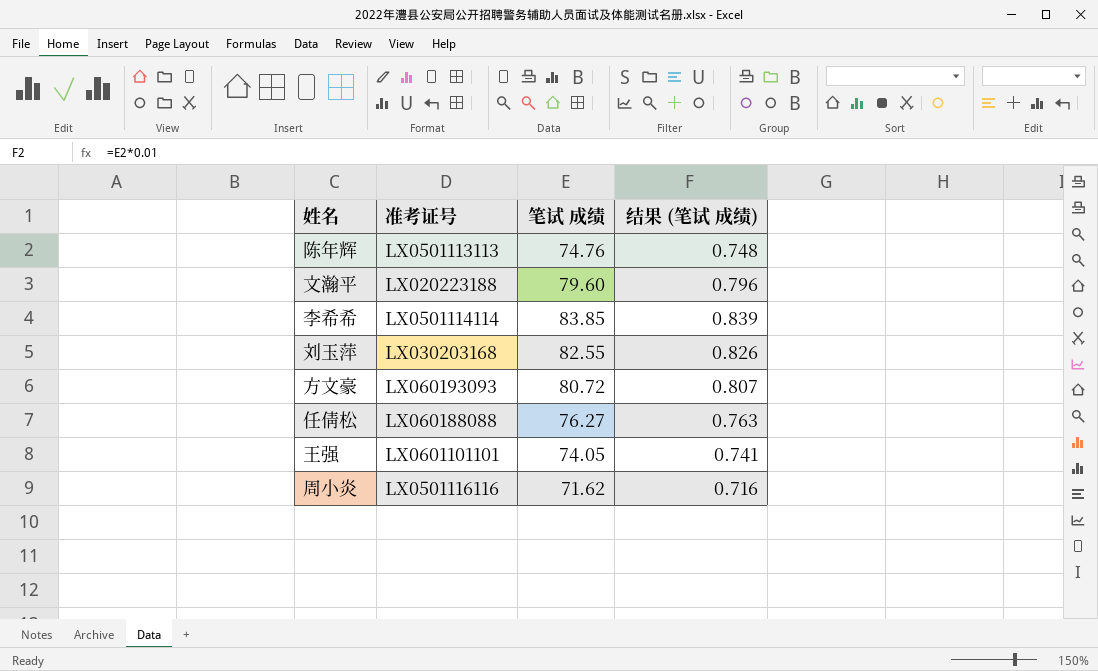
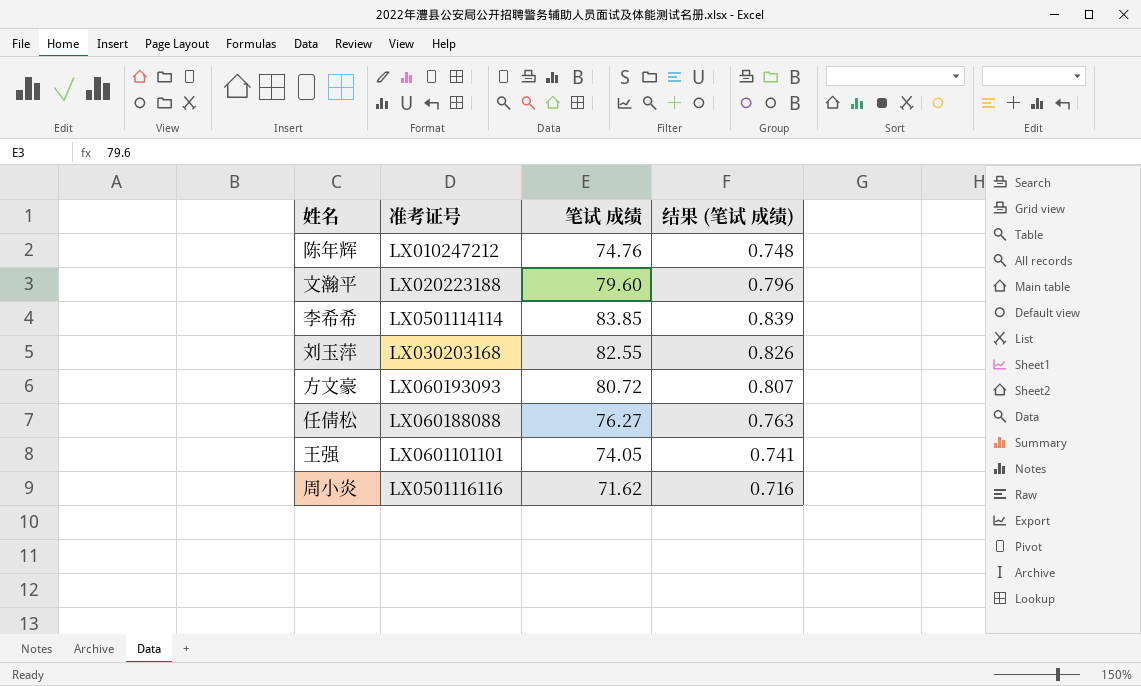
陈年辉 | 准考证号: LX0501113113 -> LX010247212

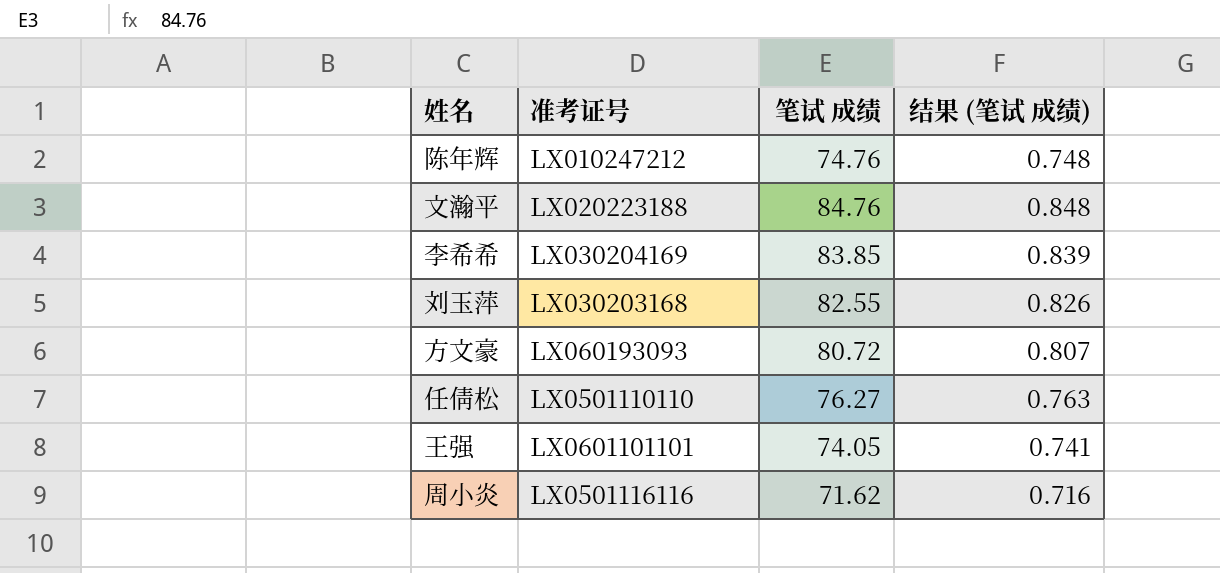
文瀚平 | 笔试 成绩: 79.60 -> 84.76
文瀚平 | 结果 (笔试 成绩): 0.796 -> 0.848
李希希 | 准考证号: LX0501114114 -> LX030204169
任倩松 | 准考证号: LX060188088 -> LX0501110110

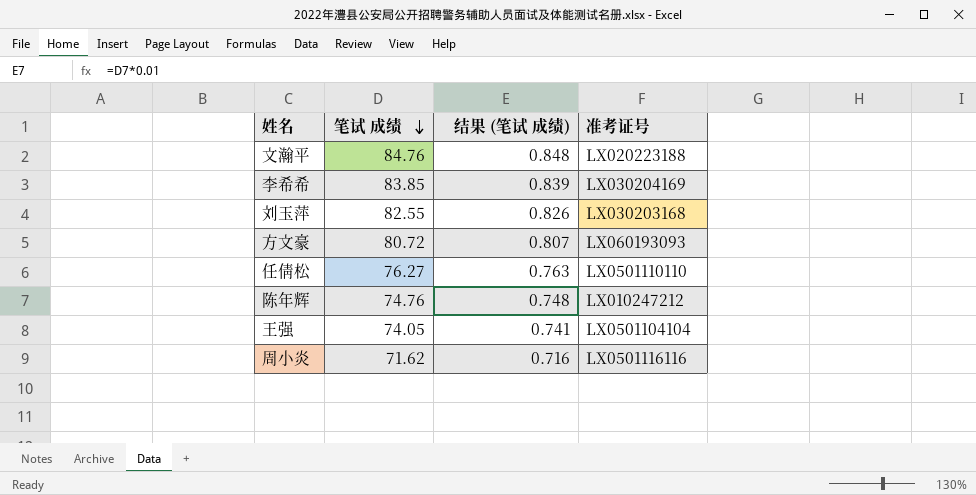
row order: none -> 笔试 成绩 descending
column 准考证号 | position: 2 -> 4
王强 | 准考证号: LX0601101101 -> LX0501104104

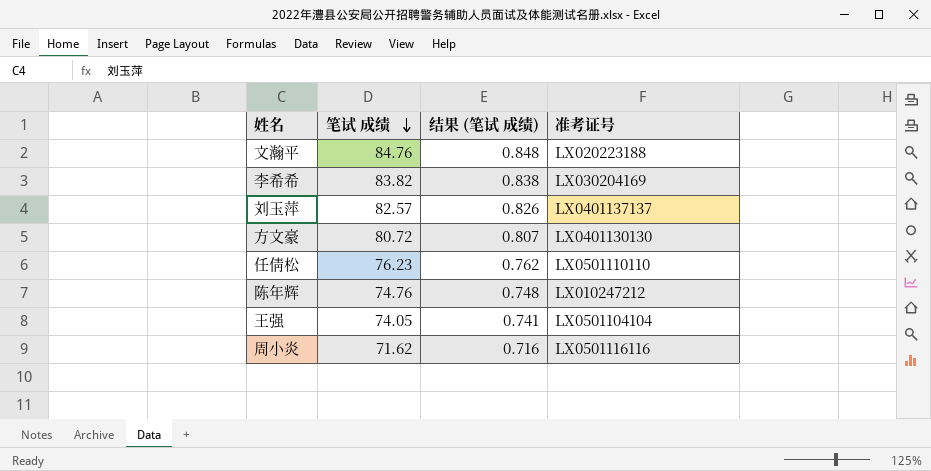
李希希 | 笔试 成绩: 83.85 -> 83.82
李希希 | 结果 (笔试 成绩): 0.839 -> 0.838
刘玉萍 | 笔试 成绩: 82.55 -> 82.57
刘玉萍 | 准考证号: LX030203168 -> LX0401137137
方文豪 | 准考证号: LX060193093 -> LX0401130130
任倩松 | 笔试 成绩: 76.27 -> 76.23
任倩松 | 结果 (笔试 成绩): 0.763 -> 0.762

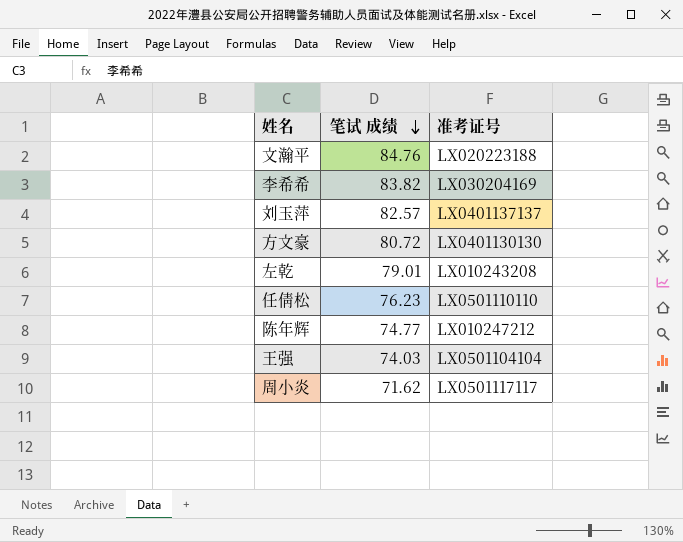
column 结果 (笔试 成绩) | formula: [笔试 成绩] * 0.01 -> none
row 左乾: none -> 79.01 | LX010243208
陈年辉 | 笔试 成绩: 74.76 -> 74.77
王强 | 笔试 成绩: 74.05 -> 74.03
周小炎 | 准考证号: LX0501116116 -> LX0501117117

